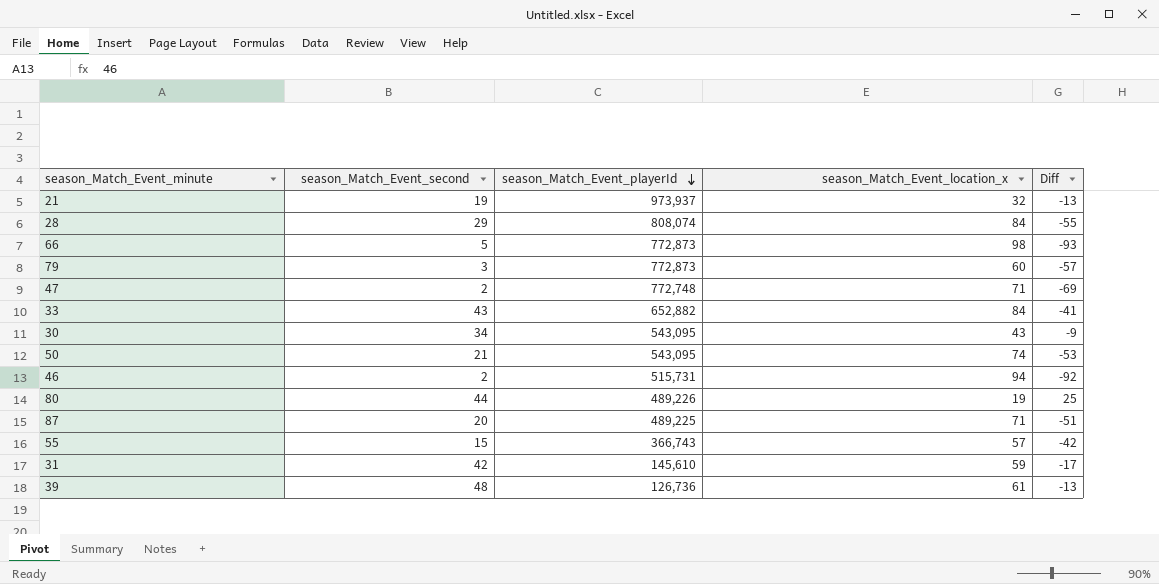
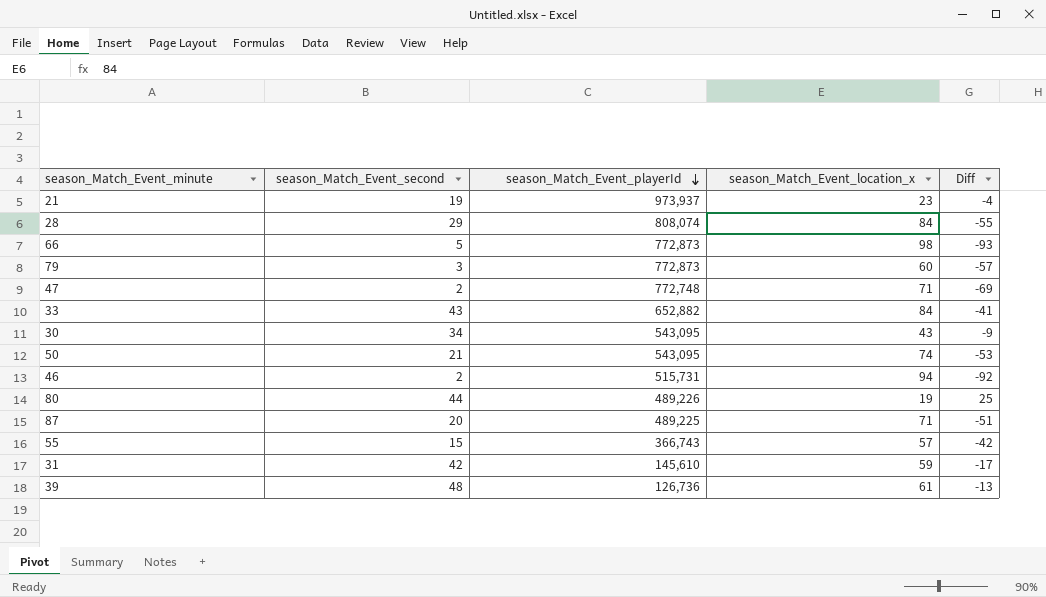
21 | season_Match_Event_location_x: 32 -> 23
21 | Diff: -13 -> -4

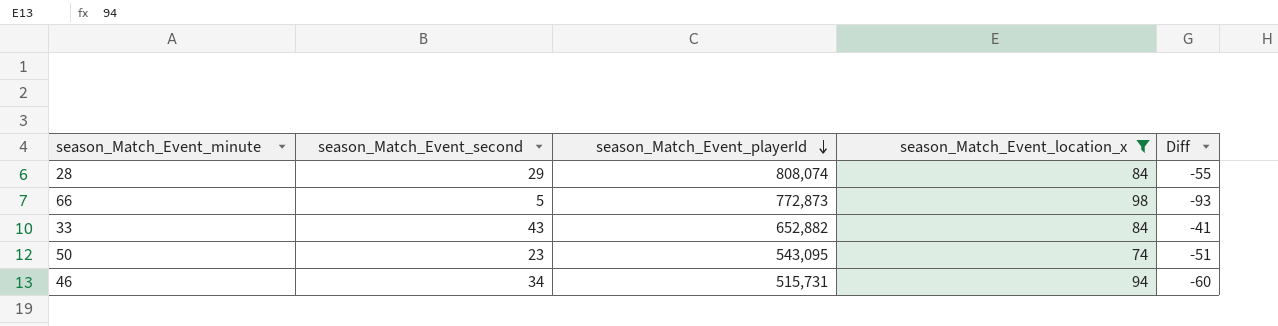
filter: none -> season_Match_Event_location_x >= 74
50 | season_Match_Event_second: 21 -> 23
50 | Diff: -53 -> -51
46 | season_Match_Event_second: 2 -> 34
46 | Diff: -92 -> -60

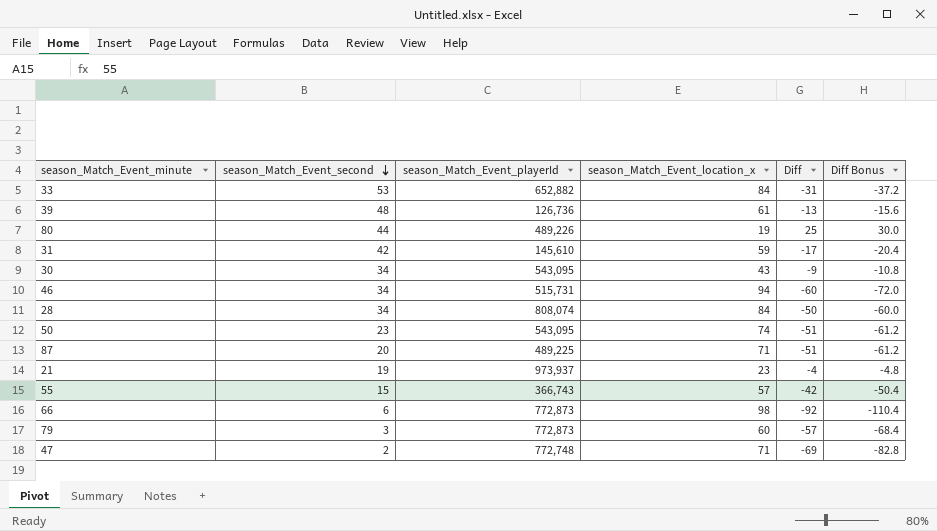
filter: season_Match_Event_location_x >= 74 -> none
row order: season_Match_Event_playerId descending -> season_Match_Event_second descending
column Diff Bonus | formula: none -> [Diff] * 1.2
33 | season_Match_Event_second: 43 -> 53
33 | Diff: -41 -> -31
28 | season_Match_Event_second: 29 -> 34
28 | Diff: -55 -> -50
66 | season_Match_Event_second: 5 -> 6
66 | Diff: -93 -> -92

